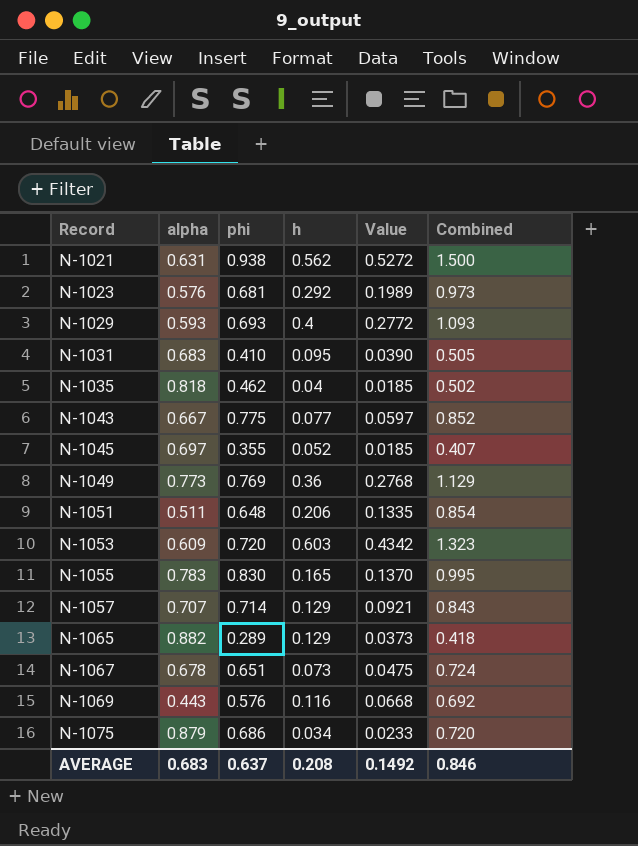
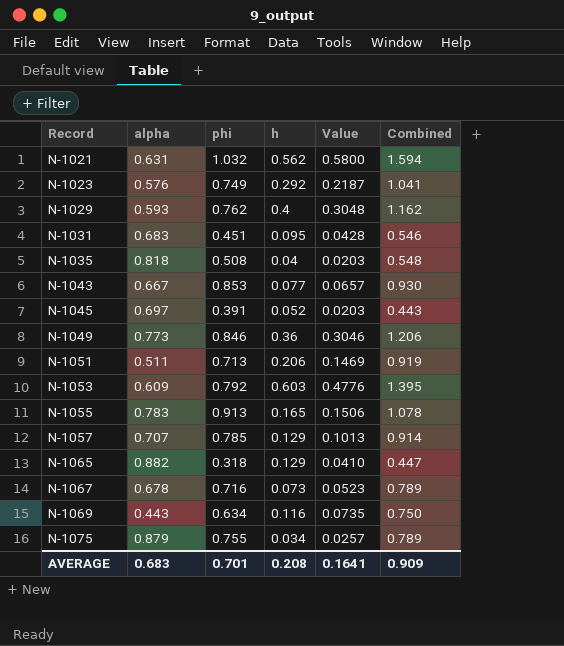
N-1021 | phi: 0.938 -> 1.032
N-1021 | Value: 0.5272 -> 0.5800
N-1021 | Combined: 1.500 -> 1.594
N-1023 | phi: 0.681 -> 0.749
N-1023 | Value: 0.1989 -> 0.2187
N-1023 | Combined: 0.973 -> 1.041
N-1029 | phi: 0.693 -> 0.762
N-1029 | Value: 0.2772 -> 0.3048
N-1029 | Combined: 1.093 -> 1.162
N-1031 | phi: 0.410 -> 0.451
N-1031 | Value: 0.0390 -> 0.0428
N-1031 | Combined: 0.505 -> 0.546
N-1035 | phi: 0.462 -> 0.508
N-1035 | Value: 0.0185 -> 0.0203
N-1035 | Combined: 0.502 -> 0.548
N-1043 | phi: 0.775 -> 0.853
N-1043 | Value: 0.0597 -> 0.0657
N-1043 | Combined: 0.852 -> 0.930
N-1045 | phi: 0.355 -> 0.391
N-1045 | Value: 0.0185 -> 0.0203
N-1045 | Combined: 0.407 -> 0.443
N-1049 | phi: 0.769 -> 0.846
N-1049 | Value: 0.2768 -> 0.3046
N-1049 | Combined: 1.129 -> 1.206
N-1051 | phi: 0.648 -> 0.713
N-1051 | Value: 0.1335 -> 0.1469
N-1051 | Combined: 0.854 -> 0.919
N-1053 | phi: 0.720 -> 0.792
N-1053 | Value: 0.4342 -> 0.4776
N-1053 | Combined: 1.323 -> 1.395
N-1055 | phi: 0.830 -> 0.913
N-1055 | Value: 0.1370 -> 0.1506
N-1055 | Combined: 0.995 -> 1.078
N-1057 | phi: 0.714 -> 0.785
N-1057 | Value: 0.0921 -> 0.1013
N-1057 | Combined: 0.843 -> 0.914
N-1065 | phi: 0.289 -> 0.318
N-1065 | Value: 0.0373 -> 0.0410
N-1065 | Combined: 0.418 -> 0.447
N-1067 | phi: 0.651 -> 0.716
N-1067 | Value: 0.0475 -> 0.0523
N-1067 | Combined: 0.724 -> 0.789
N-1069 | phi: 0.576 -> 0.634
N-1069 | Value: 0.0668 -> 0.0735
N-1069 | Combined: 0.692 -> 0.750
N-1075 | phi: 0.686 -> 0.755
N-1075 | Value: 0.0233 -> 0.0257
N-1075 | Combined: 0.720 -> 0.789
AVERAGE | phi: 0.637 -> 0.701
AVERAGE | Value: 0.1492 -> 0.1641
AVERAGE | Combined: 0.846 -> 0.909

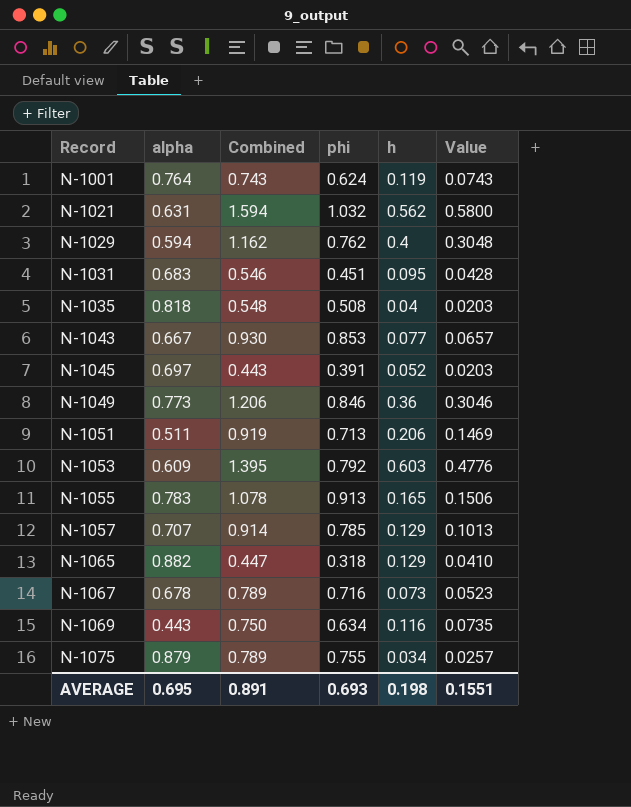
column Combined | position: 6 -> 3
row N-1023: 0.576 | 0.749 | 0.292 | 0.2187 | 1.041 -> none
row N-1001: none -> 0.764 | 0.743 | 0.624 | 0.119 | 0.0743
N-1029 | alpha: 0.593 -> 0.594
AVERAGE | alpha: 0.683 -> 0.695
AVERAGE | Combined: 0.909 -> 0.891
AVERAGE | phi: 0.701 -> 0.693
AVERAGE | h: 0.208 -> 0.198
AVERAGE | Value: 0.1641 -> 0.1551

